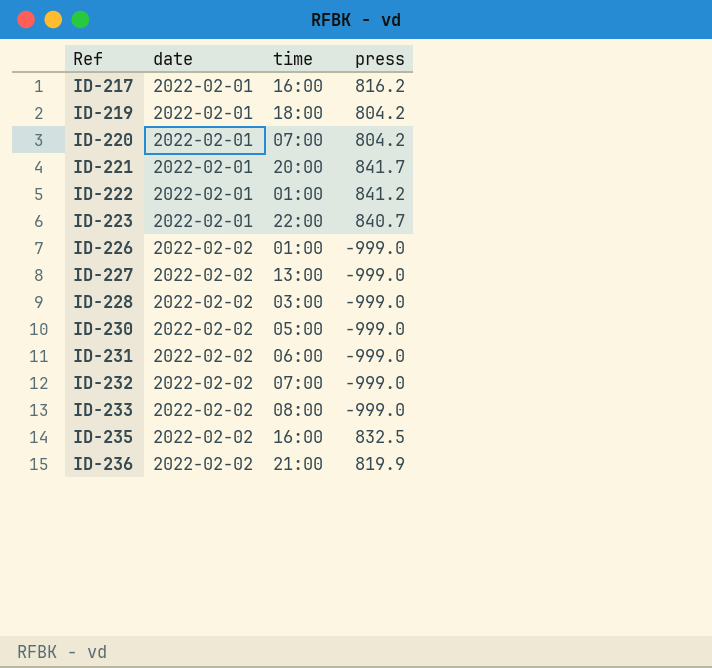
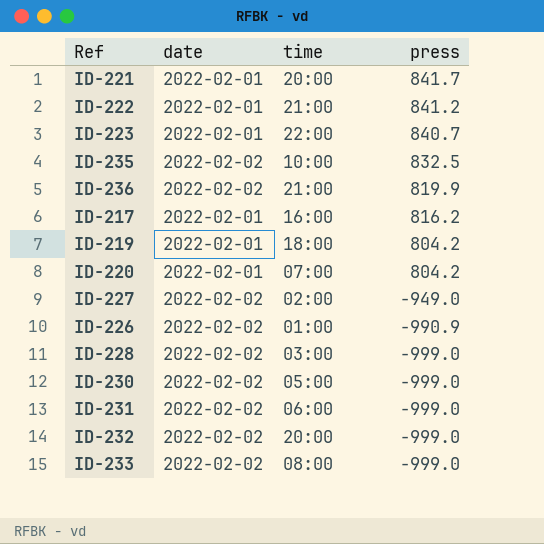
row order: Ref ascending -> press descending
ID-222 | time: 01:00 -> 21:00
ID-235 | time: 16:00 -> 10:00
ID-227 | time: 13:00 -> 02:00
ID-227 | press: -999.0 -> -949.0
ID-226 | press: -999.0 -> -990.9
ID-232 | time: 07:00 -> 20:00

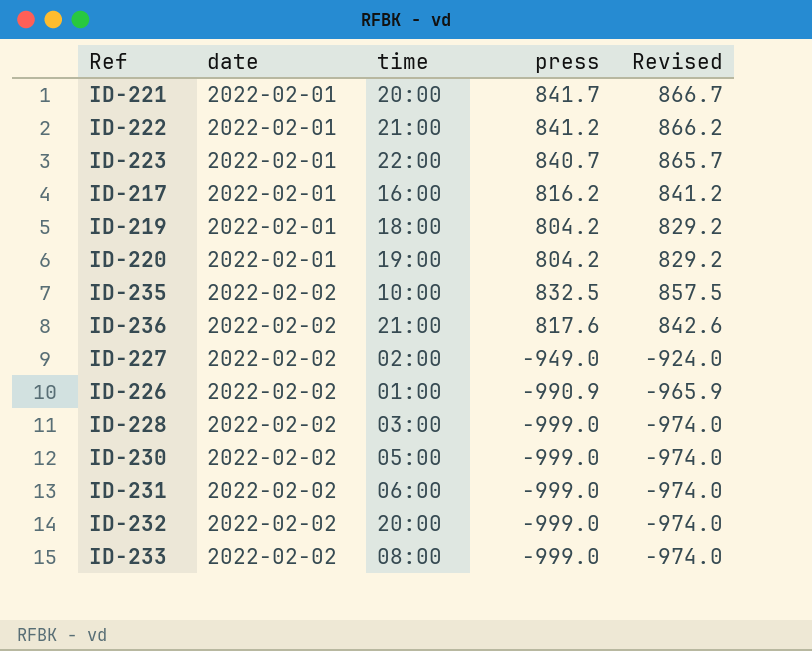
row order: press descending -> date ascending
column Revised | formula: none -> [press] + 25
ID-220 | time: 07:00 -> 19:00
ID-236 | press: 819.9 -> 817.6

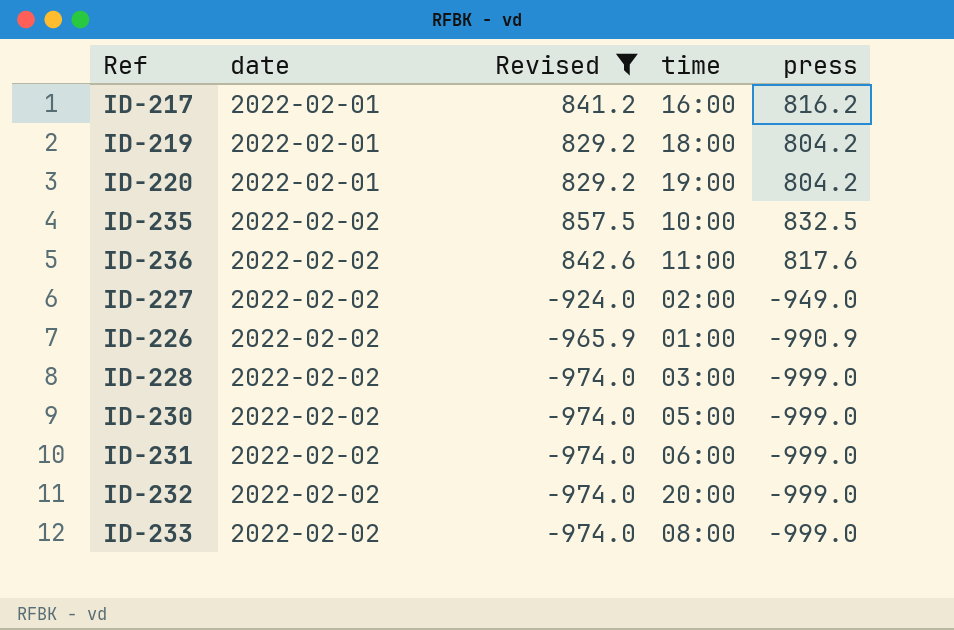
filter: none -> Revised <= 857.5
column Revised | position: 5 -> 3
ID-236 | time: 21:00 -> 11:00

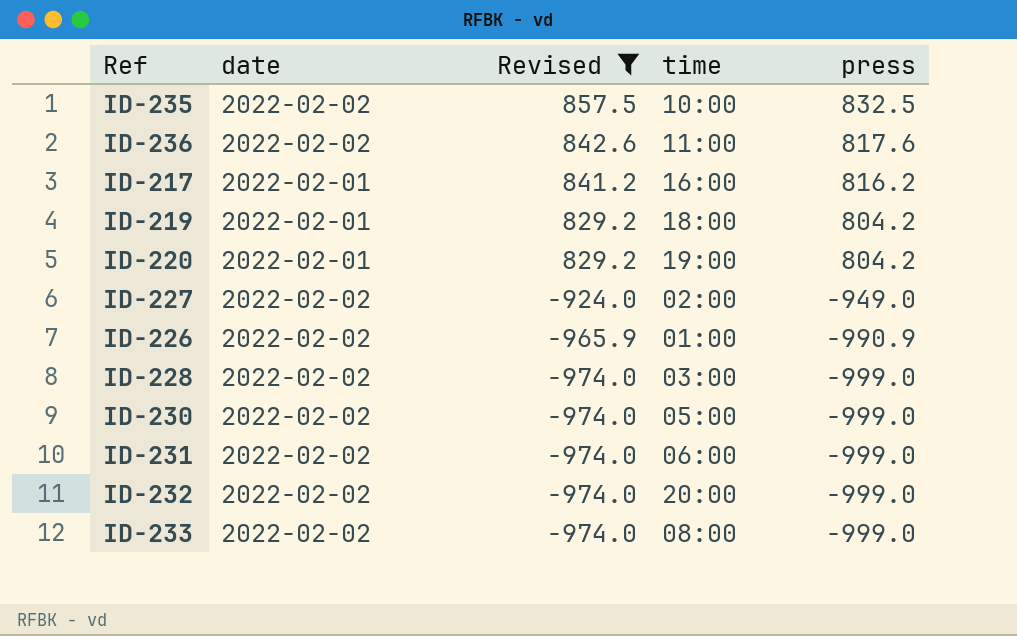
row order: date ascending -> Revised descending

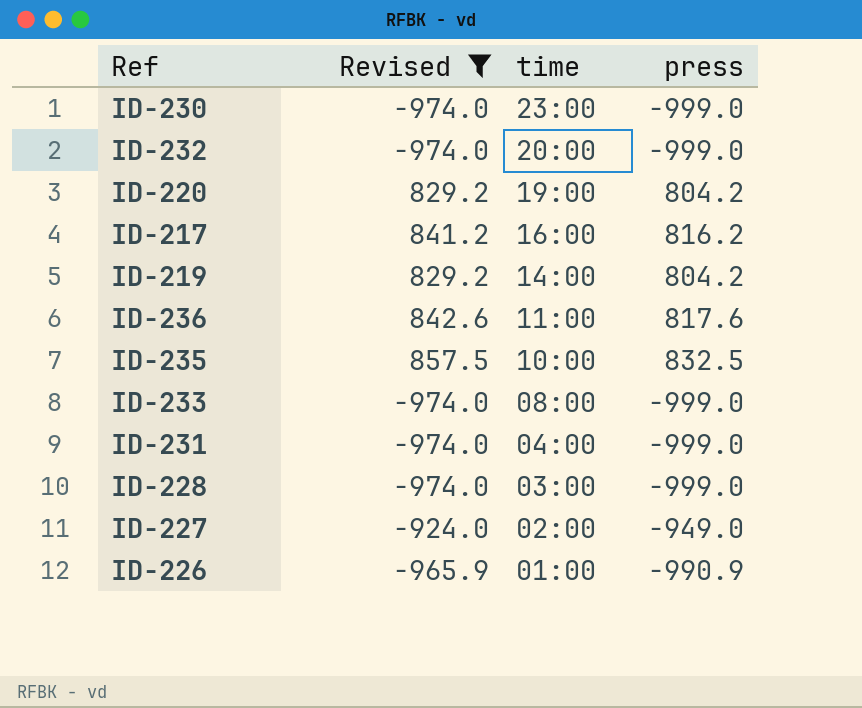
row order: Revised descending -> time descending
column date | position: 2 -> none
ID-230 | time: 05:00 -> 23:00
ID-219 | time: 18:00 -> 14:00
ID-231 | time: 06:00 -> 04:00

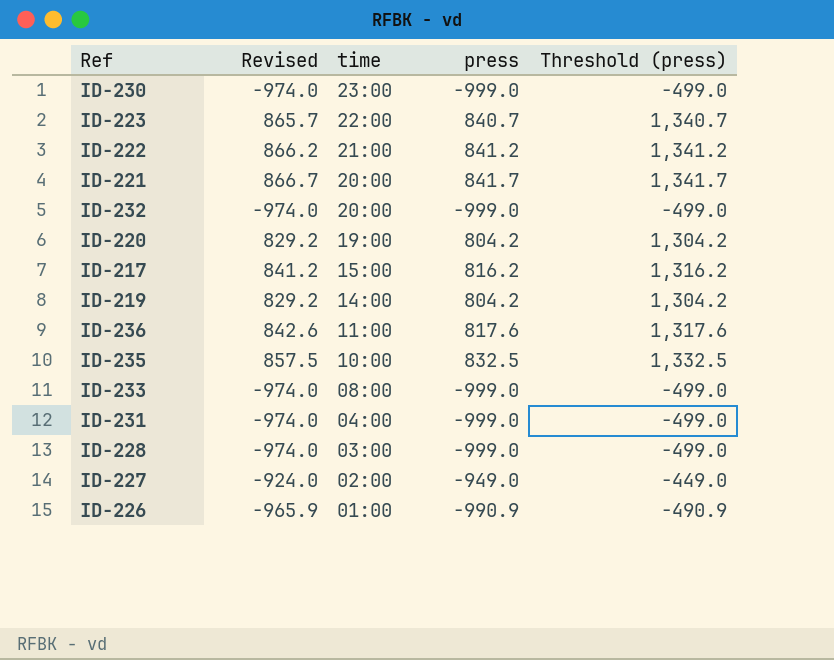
filter: Revised <= 857.5 -> none
column Threshold (press) | formula: none -> [press] + 500
ID-217 | time: 16:00 -> 15:00

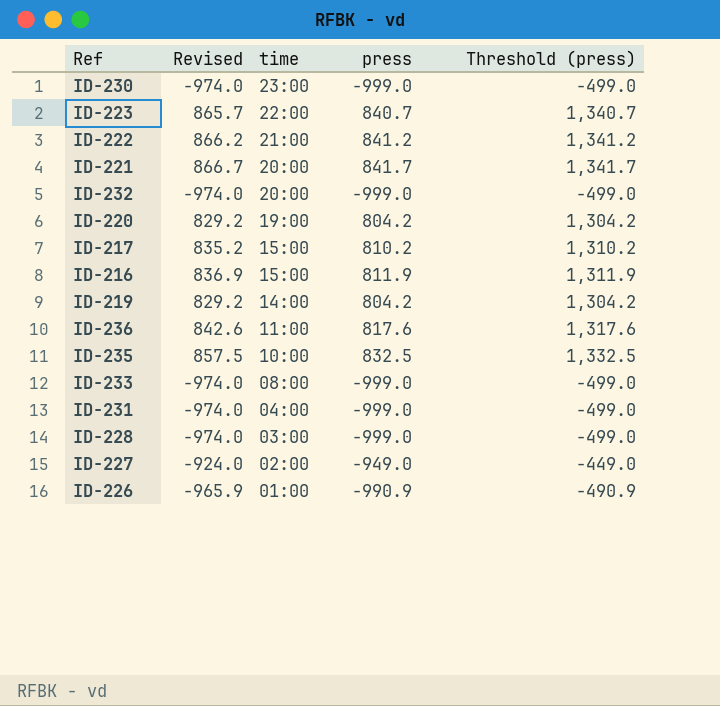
ID-217 | Revised: 841.2 -> 835.2
ID-217 | press: 816.2 -> 810.2
ID-217 | Threshold (press): 1,316.2 -> 1,310.2
row ID-216: none -> 836.9 | 15:00 | 811.9 | 1,311.9

